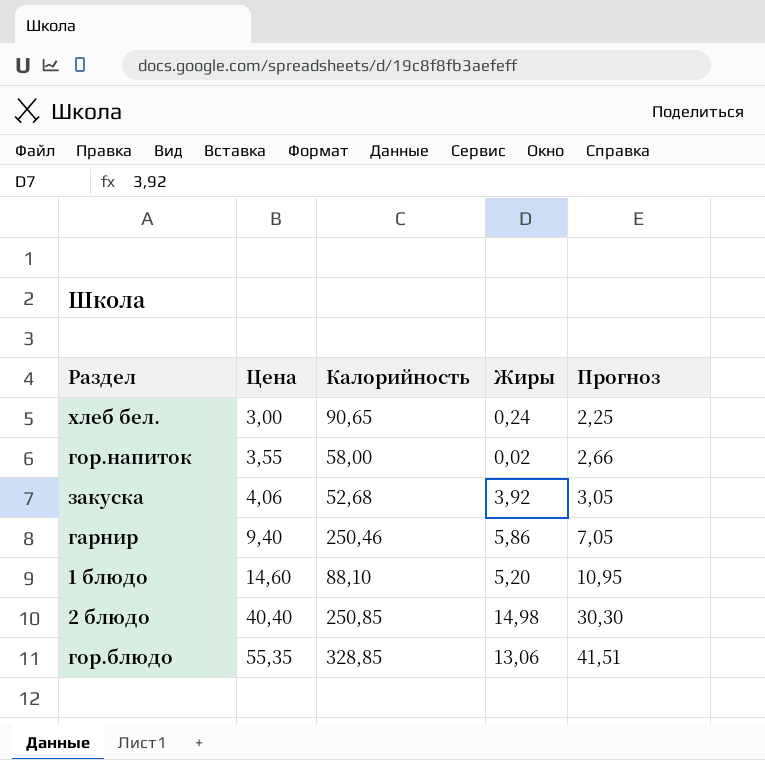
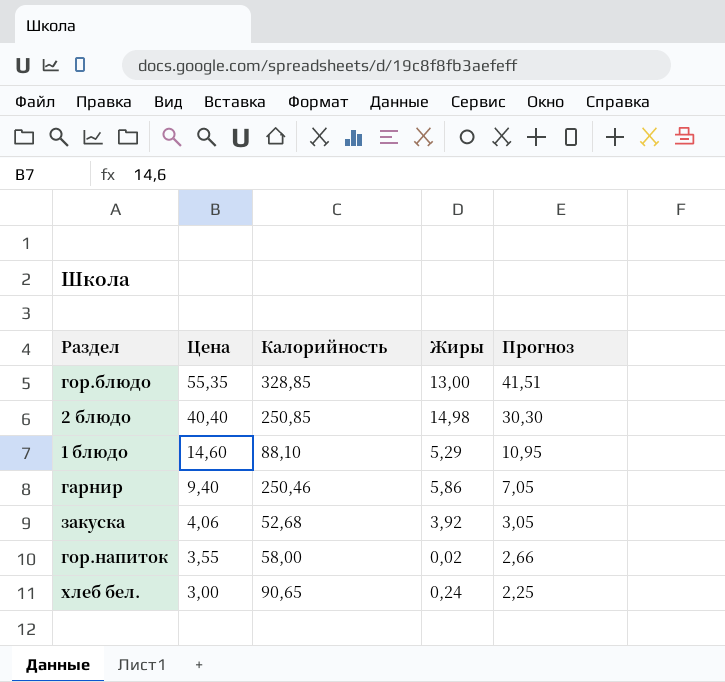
row order: Цена ascending -> Цена descending
гор.блюдо | Жиры: 13,06 -> 13,00
1 блюдо | Жиры: 5,20 -> 5,29

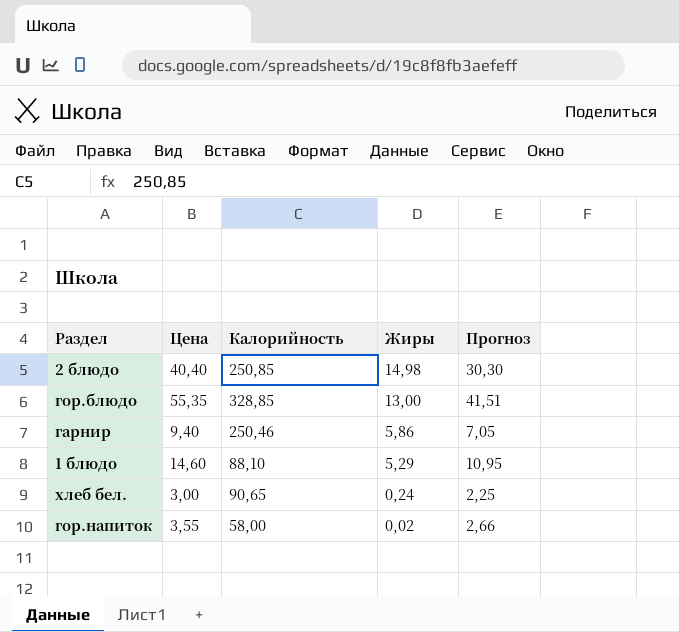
row order: Цена descending -> Жиры descending
row закуска: 4,06 | 52,68 | 3,92 | 3,05 -> none

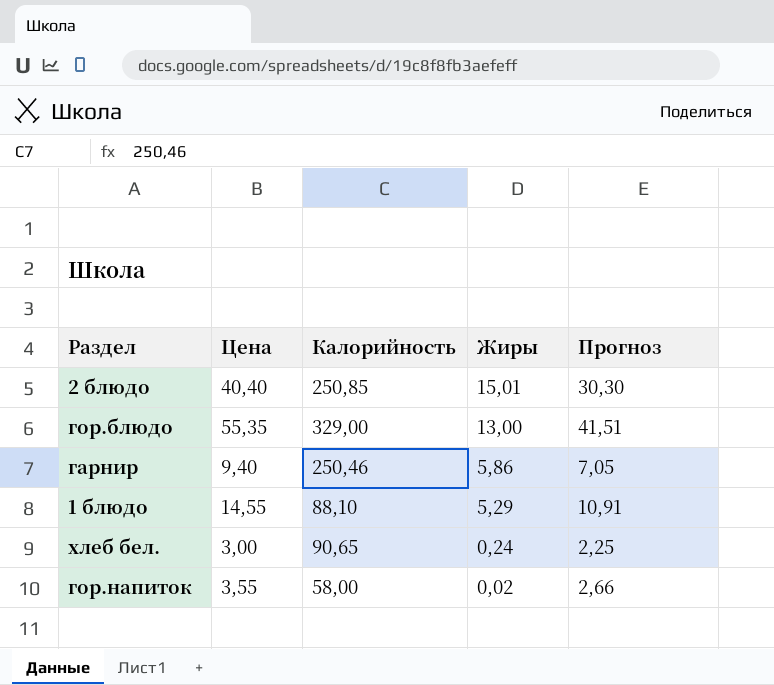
2 блюдо | Жиры: 14,98 -> 15,01
гор.блюдо | Калорийность: 328,85 -> 329,00
1 блюдо | Цена: 14,60 -> 14,55
1 блюдо | Прогноз: 10,95 -> 10,91

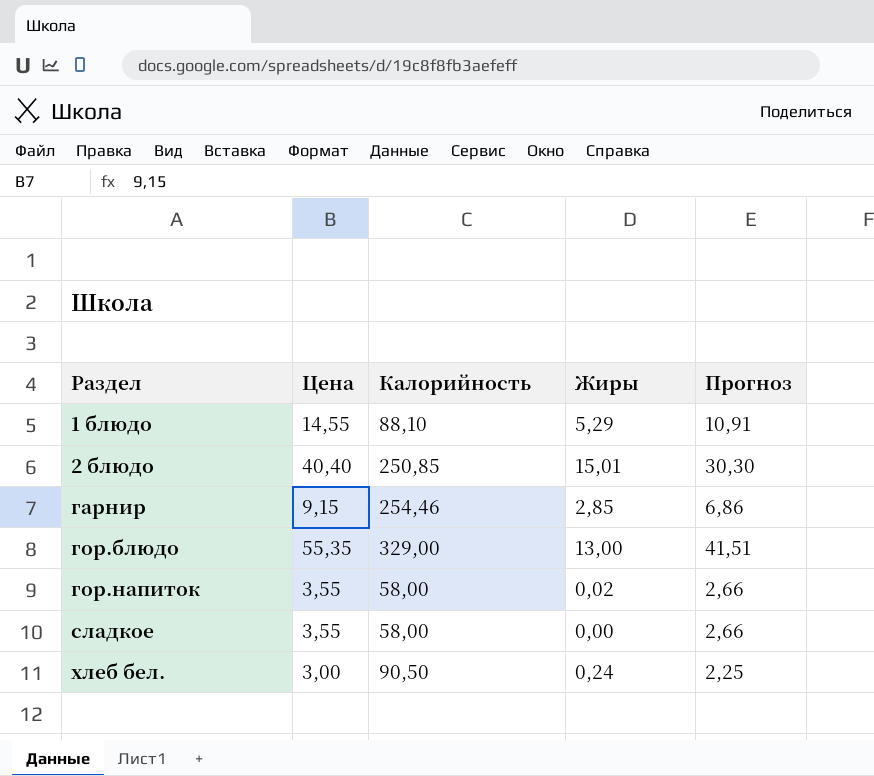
row order: Жиры descending -> Раздел ascending
гарнир | Цена: 9,40 -> 9,15
гарнир | Калорийность: 250,46 -> 254,46
гарнир | Жиры: 5,86 -> 2,85
гарнир | Прогноз: 7,05 -> 6,86
row сладкое: none -> 3,55 | 58,00 | 0,00 | 2,66
хлеб бел. | Калорийность: 90,65 -> 90,50

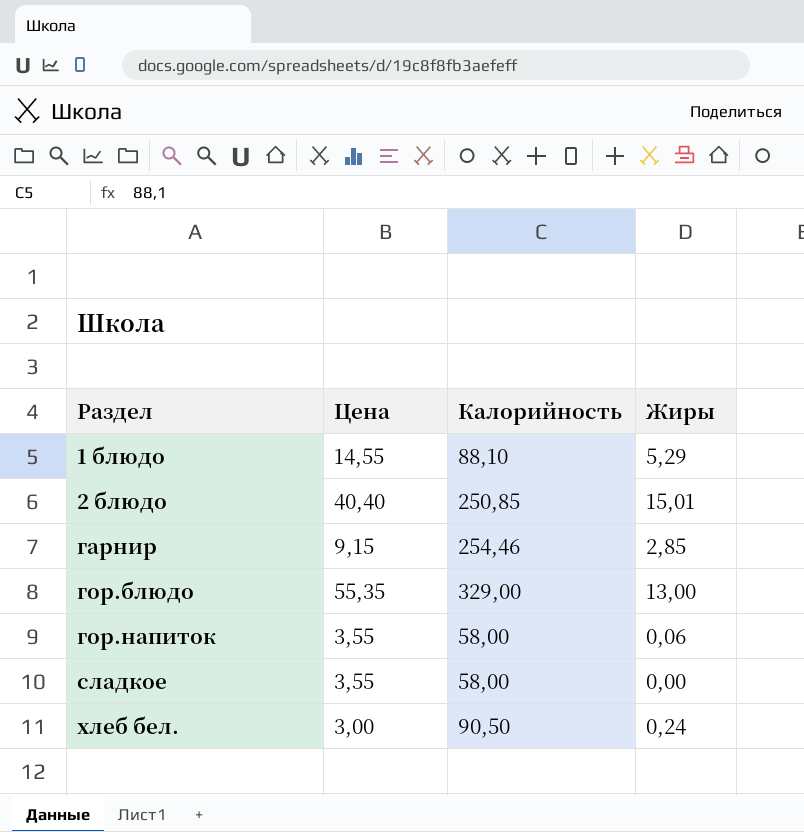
column Прогноз | formula: [Цена] * 0,75 -> none
гор.напиток | Жиры: 0,02 -> 0,06

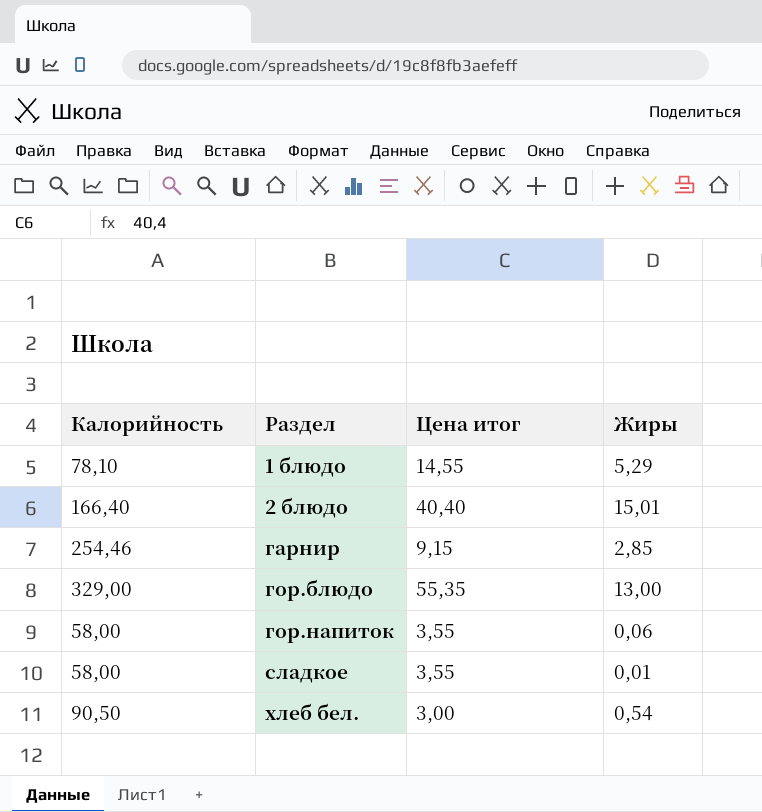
column Калорийность | position: 3 -> 1
column name: Цена -> Цена итог
1 блюдо | Калорийность: 88,10 -> 78,10
2 блюдо | Калорийность: 250,85 -> 166,40
сладкое | Жиры: 0,00 -> 0,01
хлеб бел. | Жиры: 0,24 -> 0,54

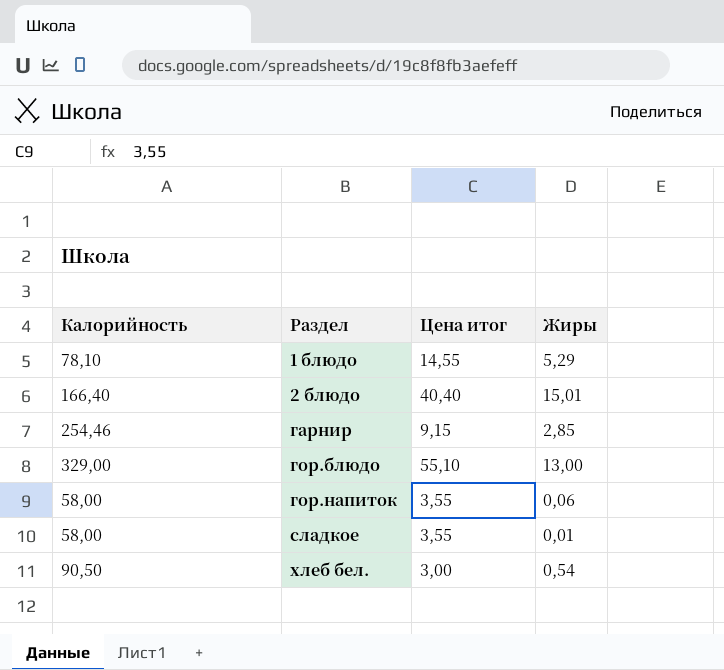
гор.блюдо | Цена итог: 55,35 -> 55,10

